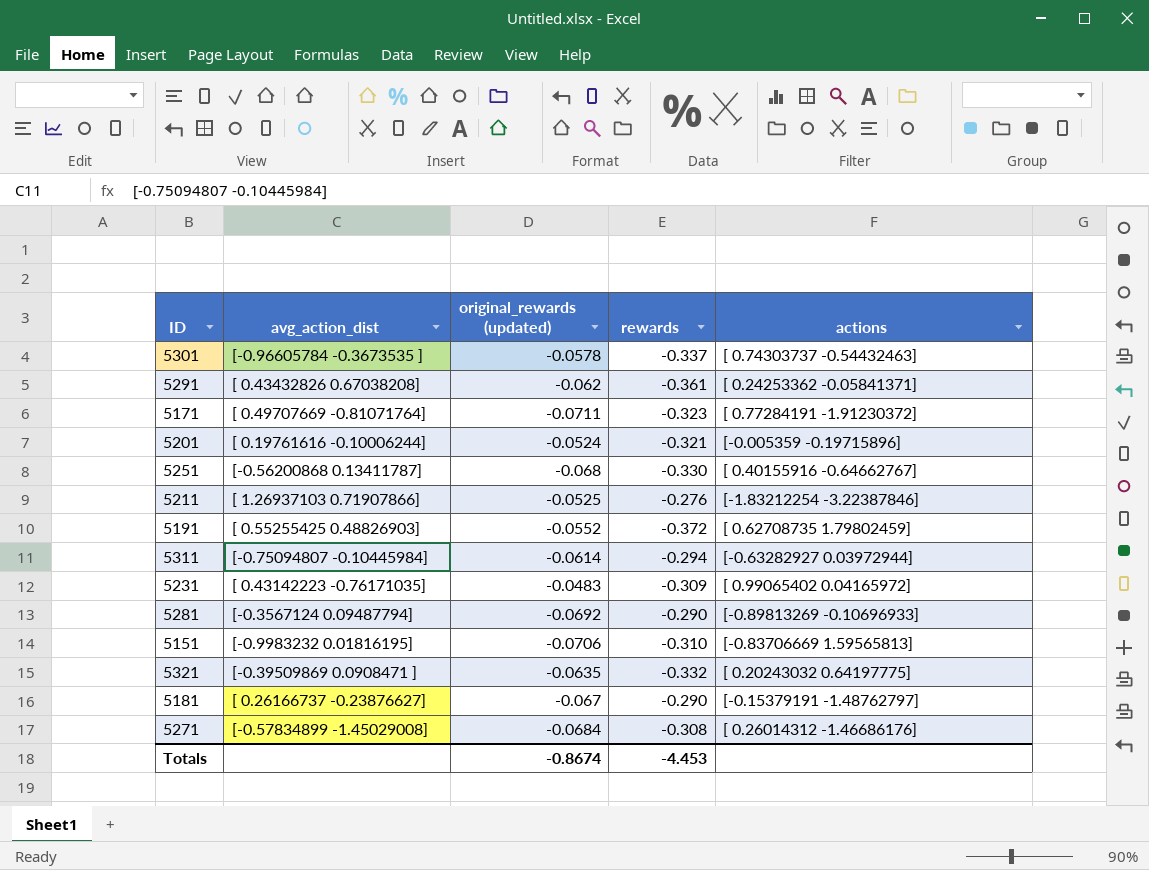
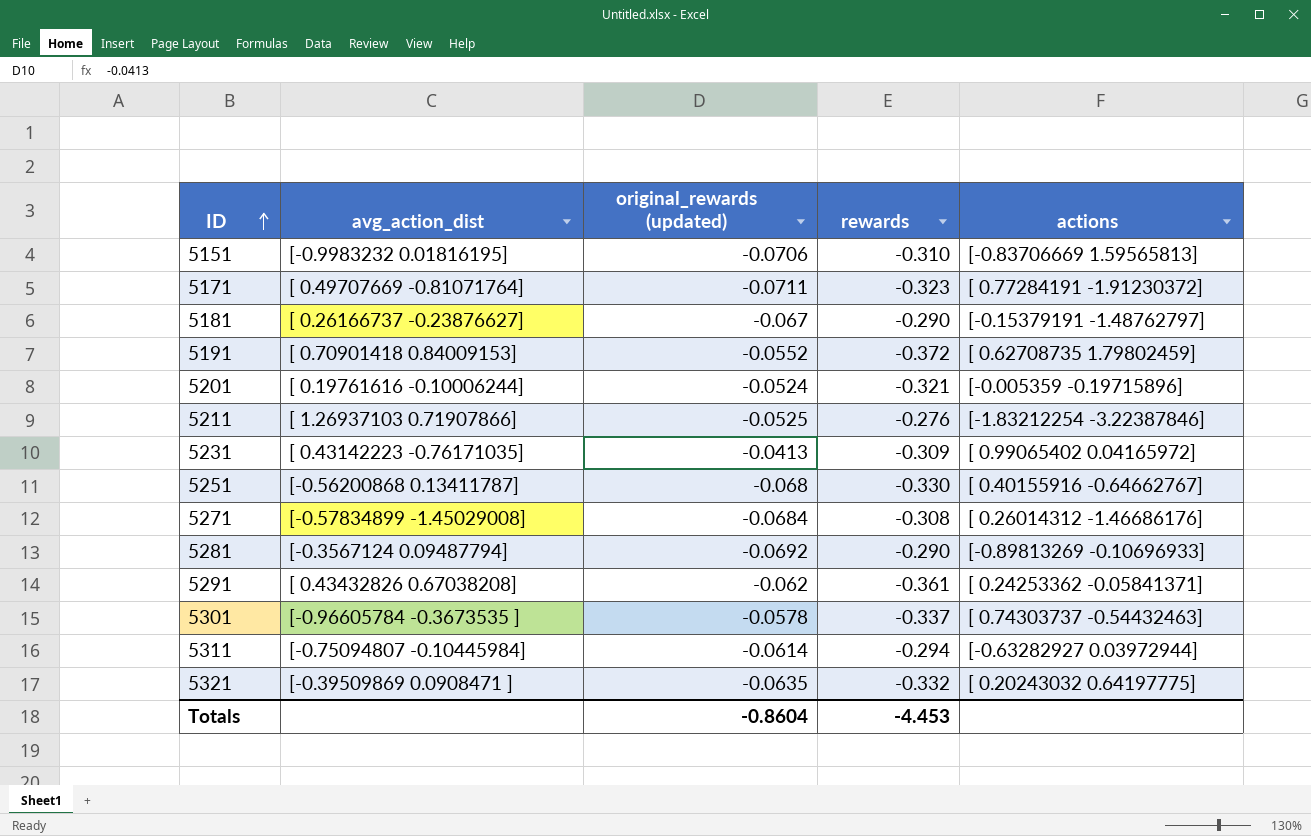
row order: none -> ID ascending
5191 | avg_action_dist: [ 0.55255425 0.48826903] -> [ 0.70901418 0.84009153]
5231 | original_rewards (updated): -0.0483 -> -0.0413
Totals | original_rewards (updated): -0.8674 -> -0.8604

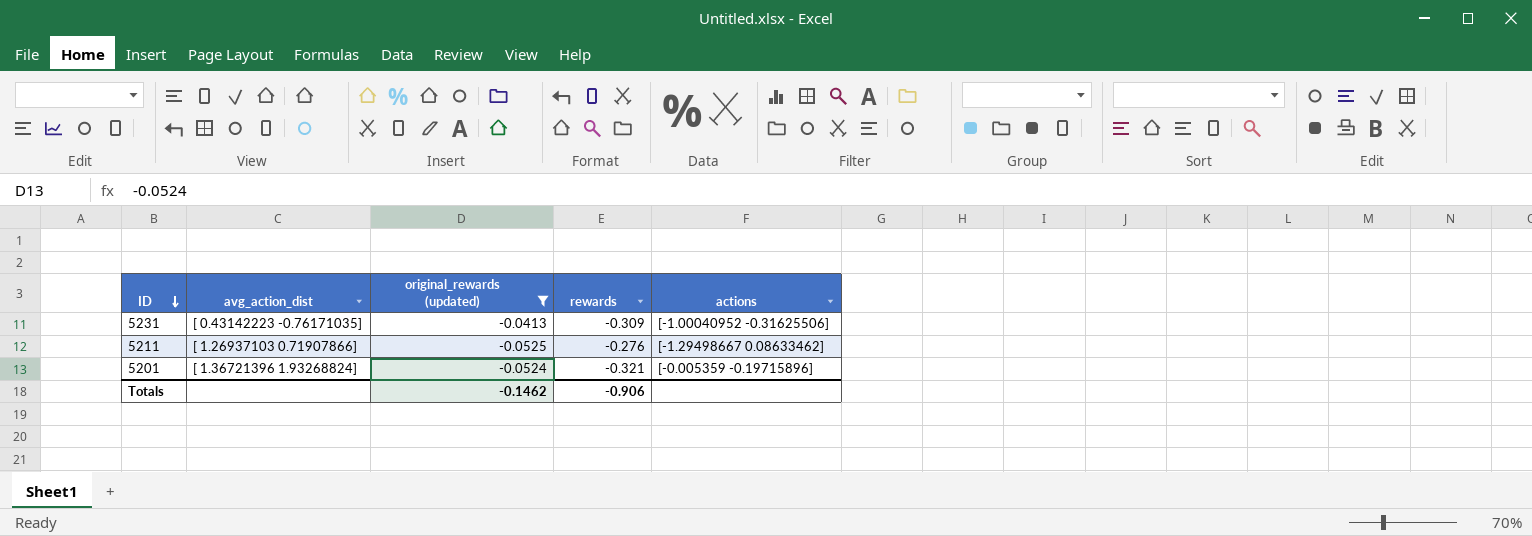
filter: none -> original_rewards (updated) >= -0.0525
row order: ID ascending -> ID descending
5231 | actions: [ 0.99065402 0.04165972] -> [-1.00040952 -0.31625506]
5211 | actions: [-1.83212254 -3.22387846] -> [-1.29498667 0.08633462]
5201 | avg_action_dist: [ 0.19761616 -0.10006244] -> [ 1.36721396 1.93268824]
Totals | original_rewards (updated): -0.8604 -> -0.1462
Totals | rewards: -4.453 -> -0.906

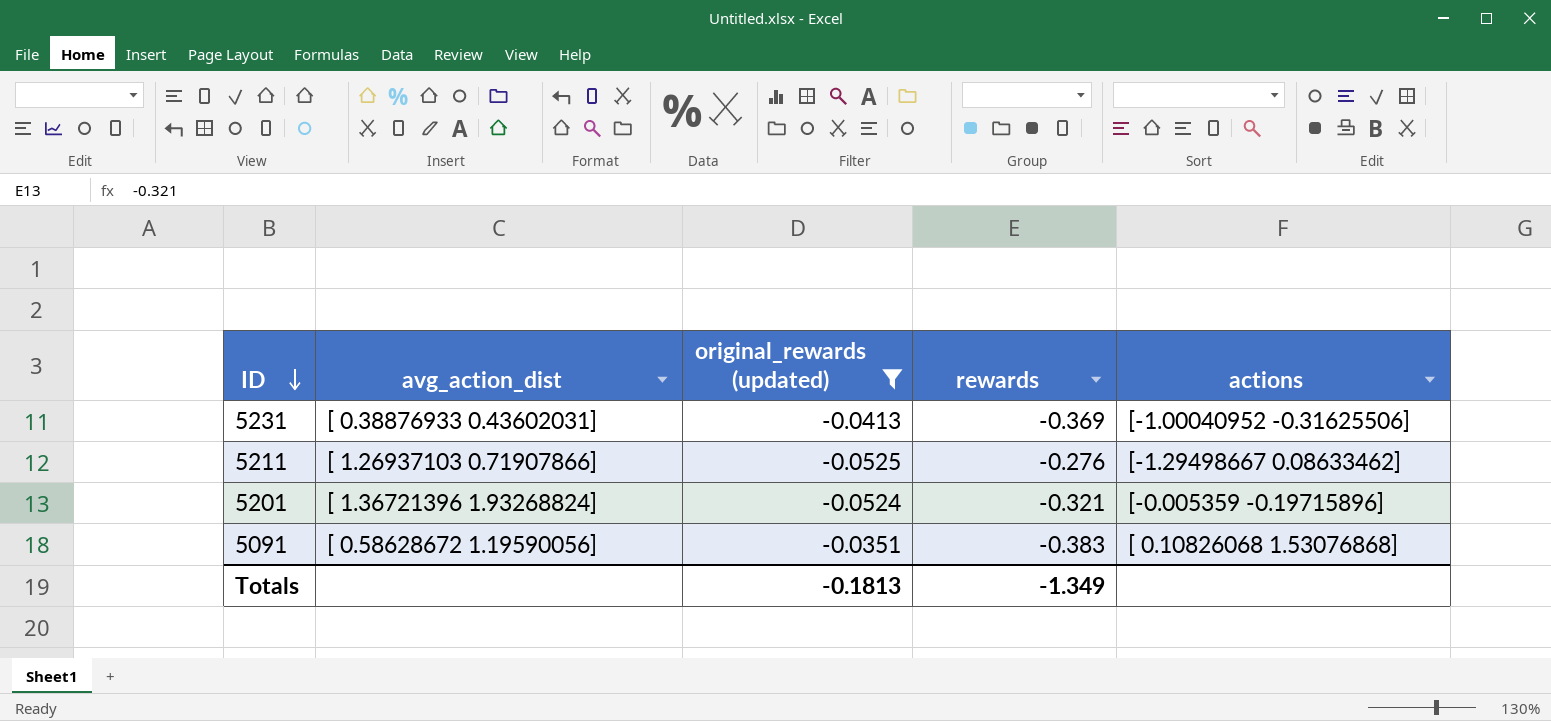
5231 | avg_action_dist: [ 0.43142223 -0.76171035] -> [ 0.38876933 0.43602031]
5231 | rewards: -0.309 -> -0.369
row 5091: none -> [ 0.58628672 1.19590056] | -0.0351 | -0.383 | [ 0.10826068 1.53076868]
Totals | original_rewards (updated): -0.1462 -> -0.1813
Totals | rewards: -0.906 -> -1.349

